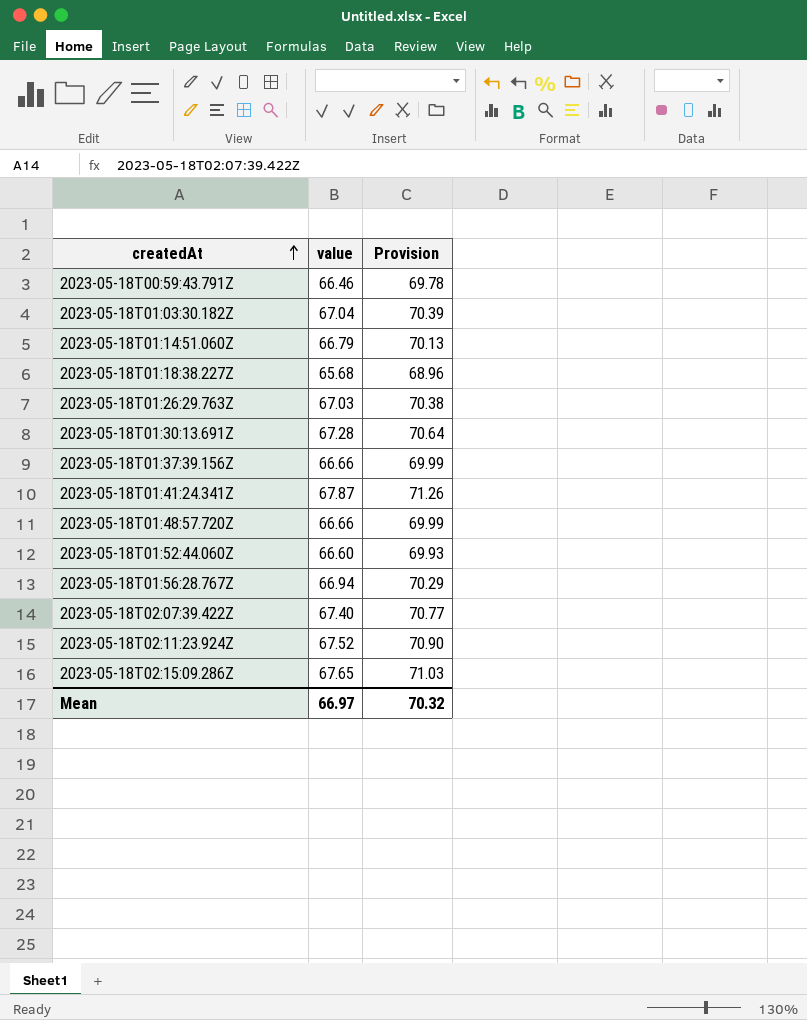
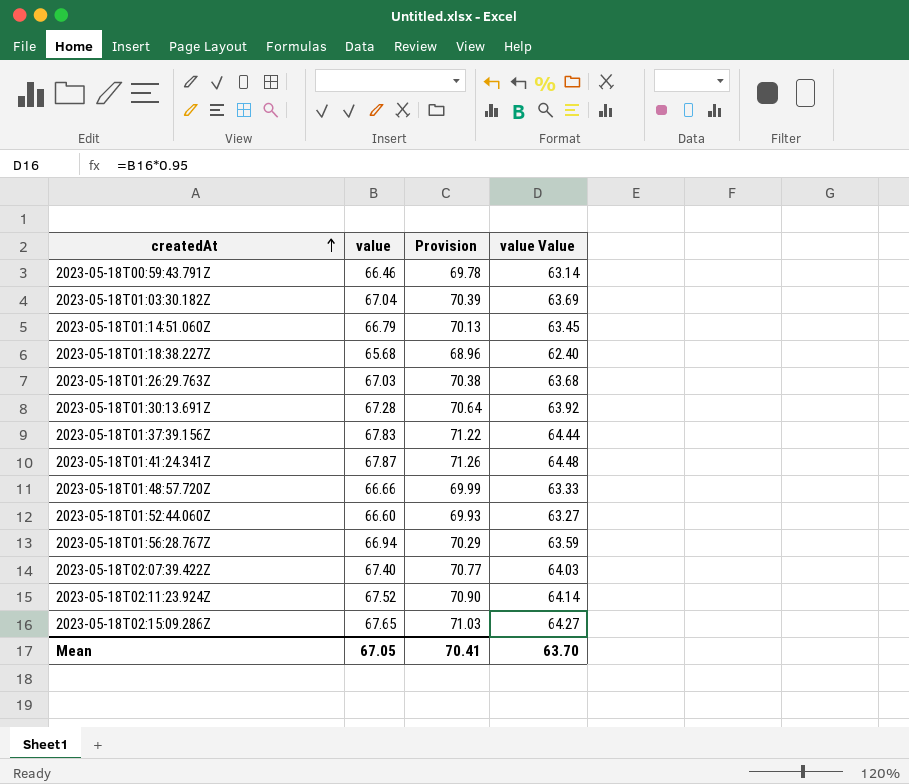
column value Value | formula: none -> [value] * 0.95
2023-05-18T01:37:39.156Z | value: 66.66 -> 67.83
2023-05-18T01:37:39.156Z | Provision: 69.99 -> 71.22
Mean | value: 66.97 -> 67.05
Mean | Provision: 70.32 -> 70.41

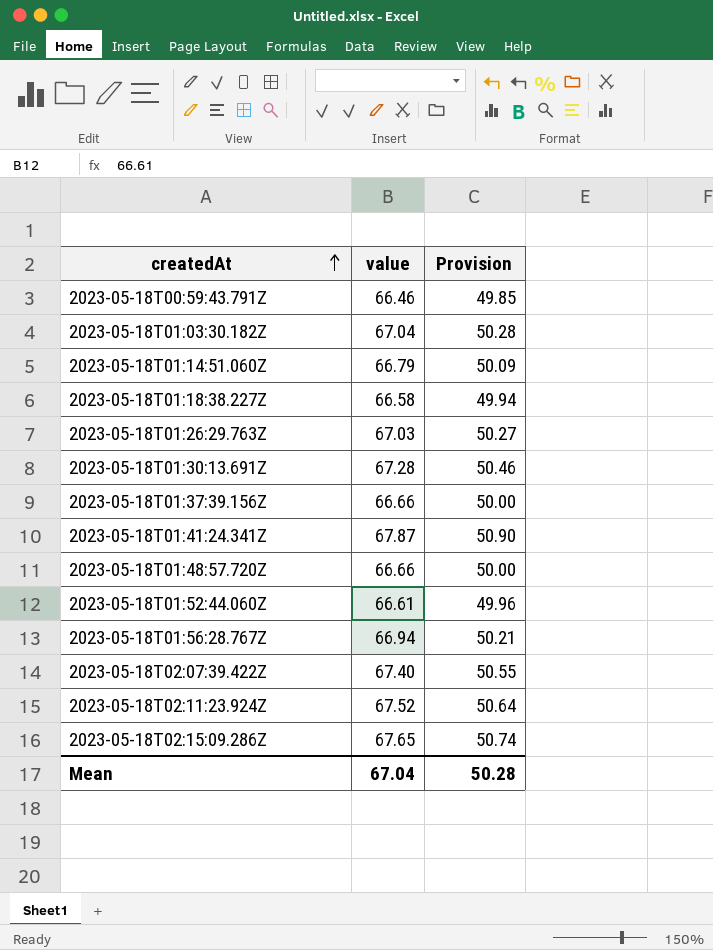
column value Value | formula: [value] * 0.95 -> none
column Provision | formula: [value] * 1.05 -> [value] * 0.75
2023-05-18T01:18:38.227Z | value: 65.68 -> 66.58
2023-05-18T01:37:39.156Z | value: 67.83 -> 66.66
2023-05-18T01:52:44.060Z | value: 66.60 -> 66.61
Mean | value: 67.05 -> 67.04
Mean | Provision: 70.41 -> 50.28

